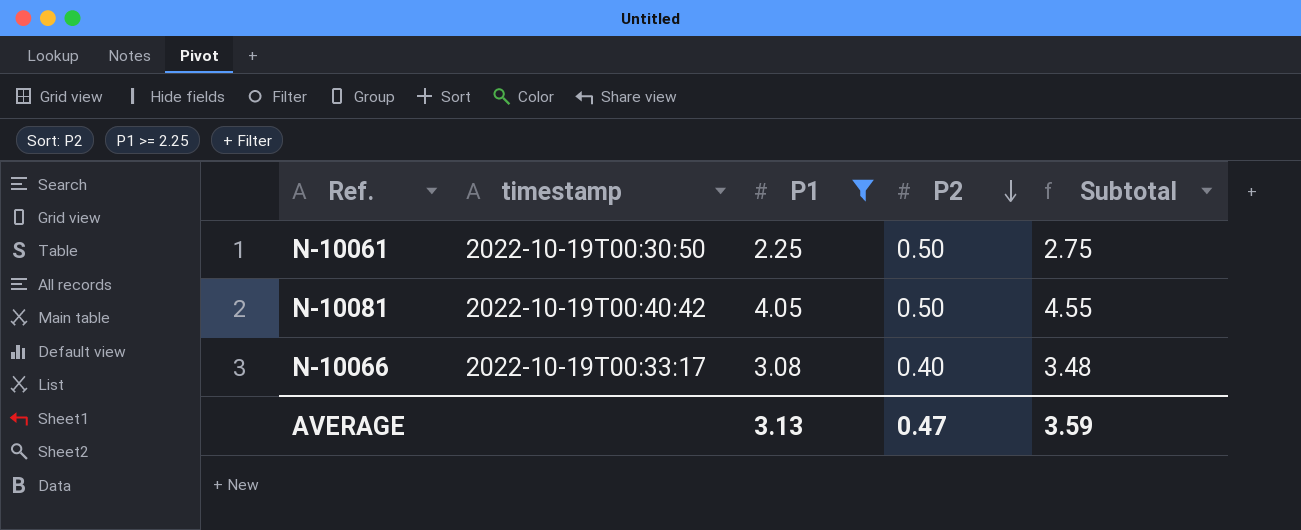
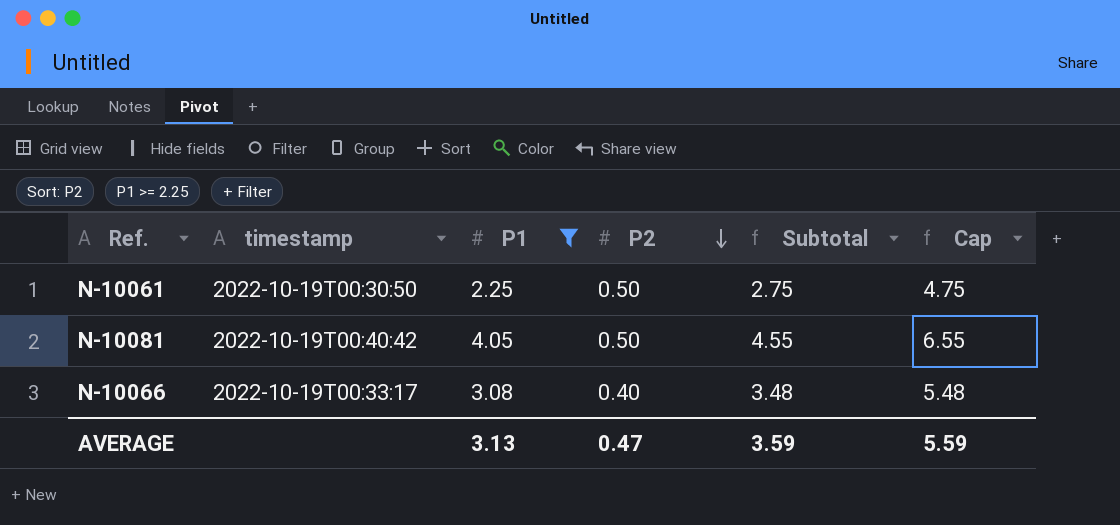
column Cap | formula: none -> [Subtotal] + 2

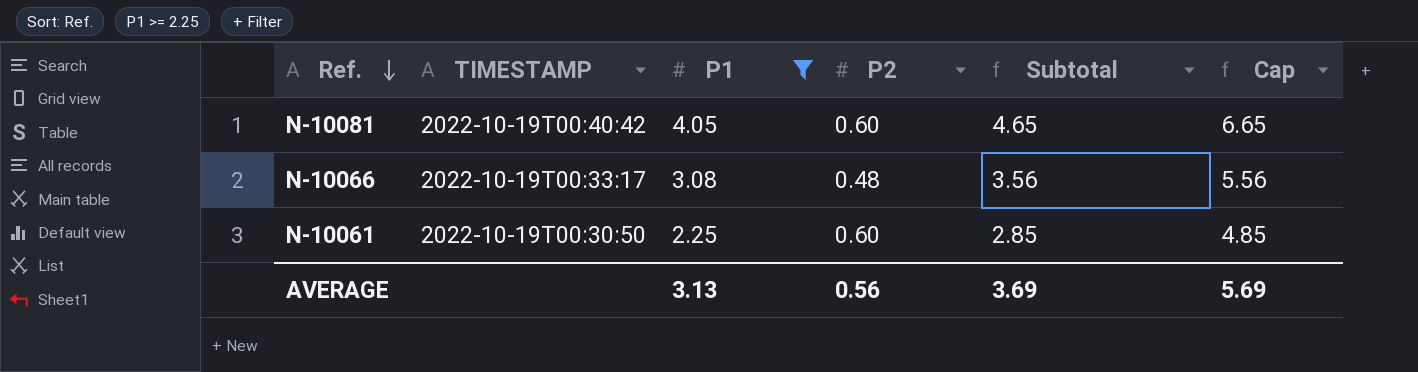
row order: P2 descending -> Ref. descending
column name: timestamp -> TIMESTAMP
N-10081 | P2: 0.50 -> 0.60
N-10081 | Subtotal: 4.55 -> 4.65
N-10081 | Cap: 6.55 -> 6.65
N-10066 | P2: 0.40 -> 0.48
N-10066 | Subtotal: 3.48 -> 3.56
N-10066 | Cap: 5.48 -> 5.56
N-10061 | P2: 0.50 -> 0.60
N-10061 | Subtotal: 2.75 -> 2.85
N-10061 | Cap: 4.75 -> 4.85
AVERAGE | P2: 0.47 -> 0.56
AVERAGE | Subtotal: 3.59 -> 3.69
AVERAGE | Cap: 5.59 -> 5.69

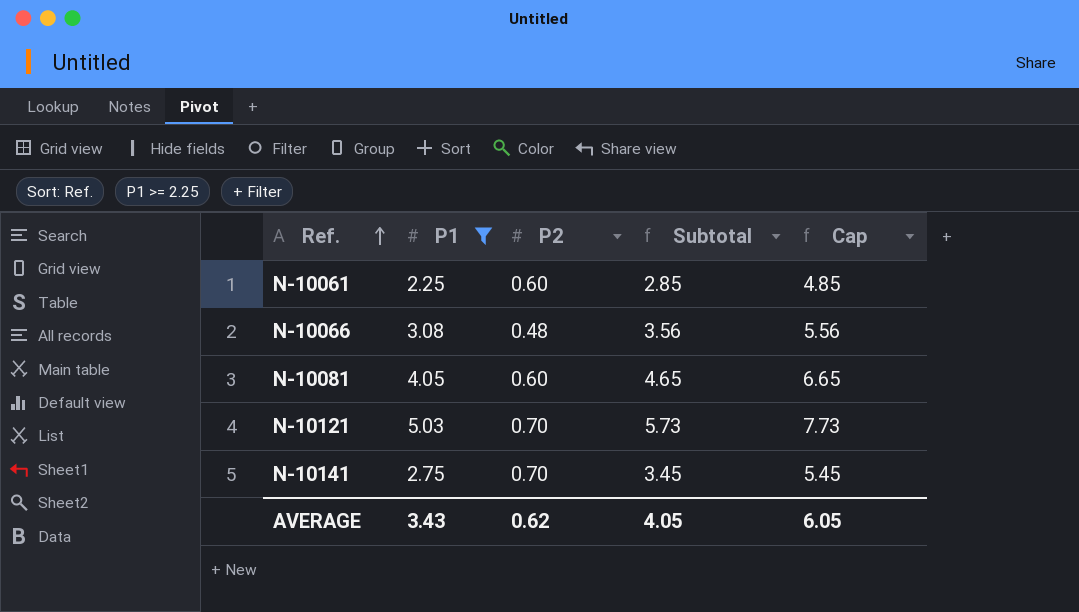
row order: Ref. descending -> Ref. ascending
column TIMESTAMP | position: 2 -> none
row N-10121: none -> 5.03 | 0.70 | 5.73 | 7.73
row N-10141: none -> 2.75 | 0.70 | 3.45 | 5.45
AVERAGE | P1: 3.13 -> 3.43
AVERAGE | P2: 0.56 -> 0.62
AVERAGE | Subtotal: 3.69 -> 4.05
AVERAGE | Cap: 5.69 -> 6.05

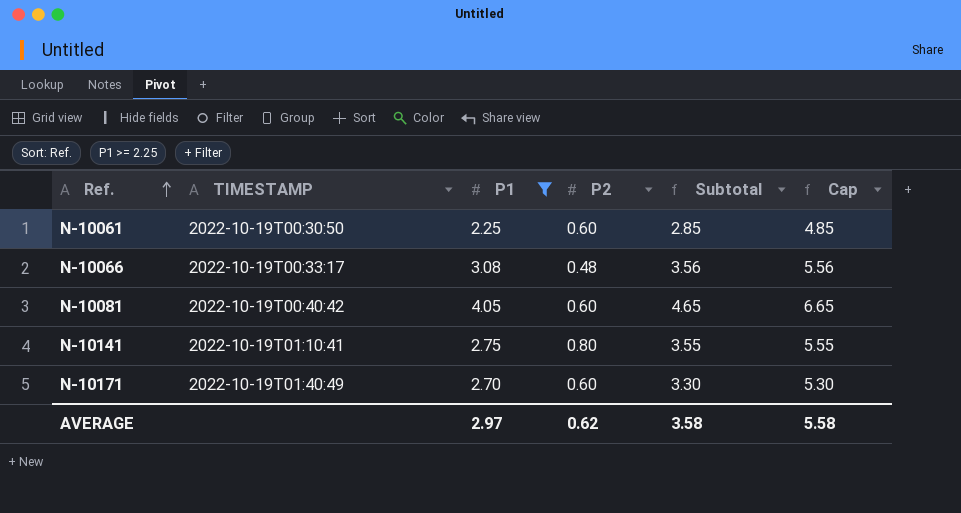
column TIMESTAMP | position: none -> 2
row N-10121: 5.03 | 0.70 | 5.73 | 7.73 -> none
N-10141 | P2: 0.70 -> 0.80
N-10141 | Subtotal: 3.45 -> 3.55
N-10141 | Cap: 5.45 -> 5.55
row N-10171: none -> 2022-10-19T01:40:49 | 2.70 | 0.60 | 3.30 | 5.30
AVERAGE | P1: 3.43 -> 2.97
AVERAGE | Subtotal: 4.05 -> 3.58
AVERAGE | Cap: 6.05 -> 5.58

